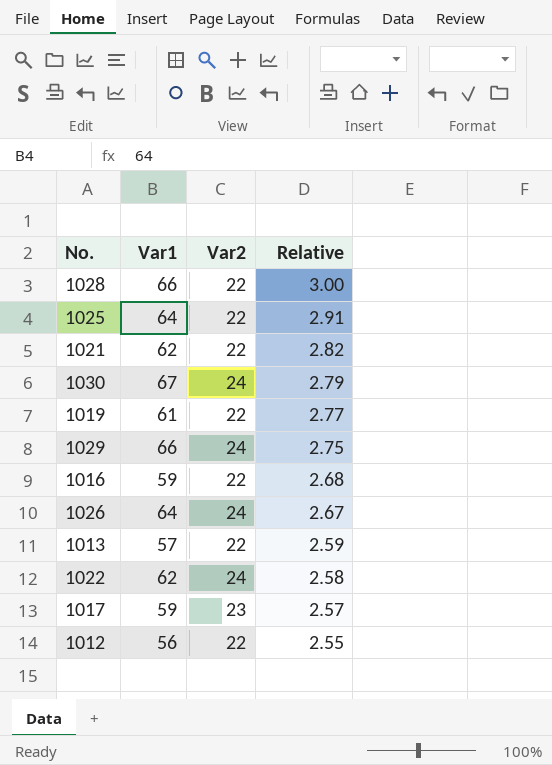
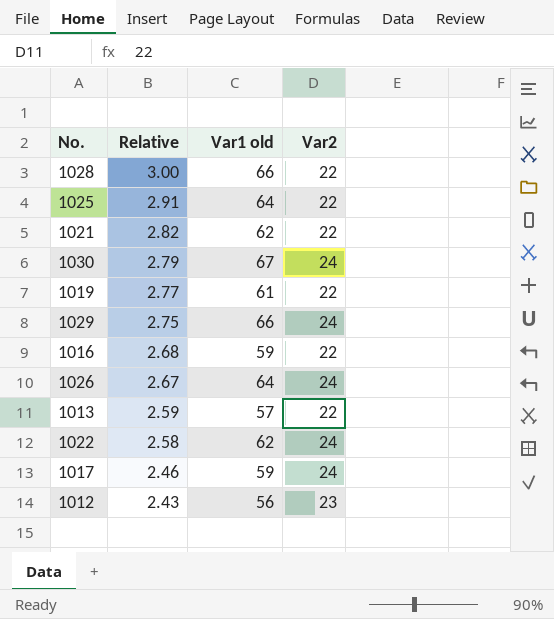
column Relative | position: 4 -> 2
column name: Var1 -> Var1 old
1017 | Relative: 2.57 -> 2.46
1017 | Var2: 23 -> 24
1012 | Relative: 2.55 -> 2.43
1012 | Var2: 22 -> 23

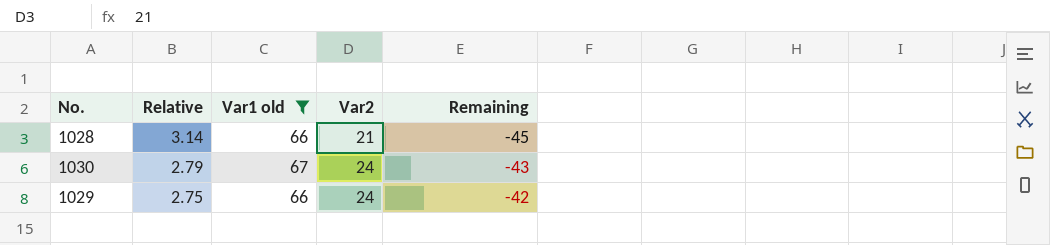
filter: none -> Var1 old >= 66
column Remaining | formula: none -> [Var2] - [Var1 old]
1028 | Relative: 3.00 -> 3.14
1028 | Var2: 22 -> 21

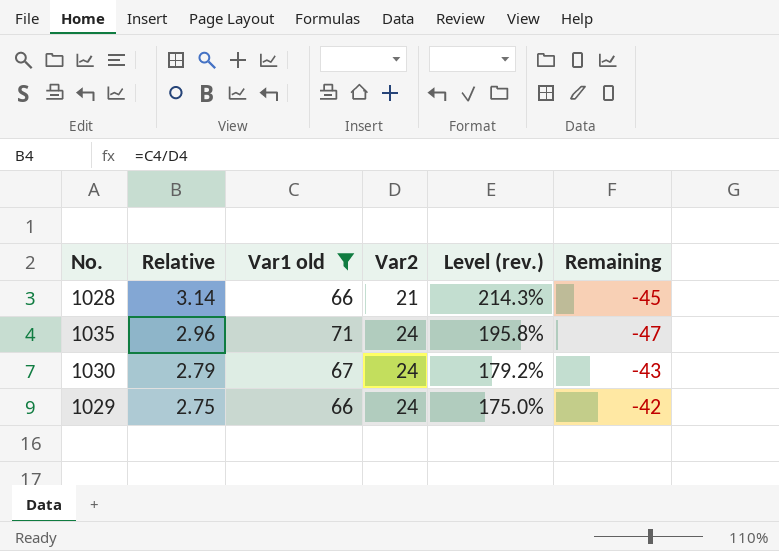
column Level (rev.) | formula: none -> ([Var1 old] - [Var2]) / [Var2]
row 1035: none -> 2.96 | 71 | 24 | 195.8% | -47

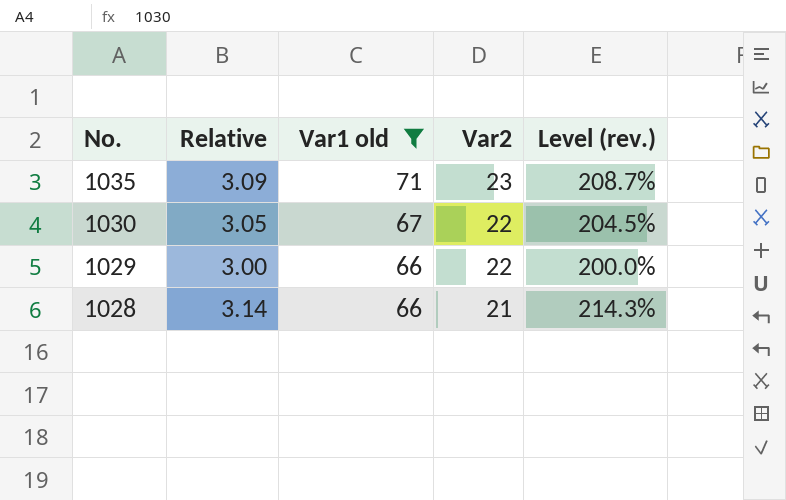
row order: Relative descending -> No. descending
column Remaining | formula: [Var2] - [Var1 old] -> none
1035 | Relative: 2.96 -> 3.09
1035 | Var2: 24 -> 23
1035 | Level (rev.): 195.8% -> 208.7%
1030 | Relative: 2.79 -> 3.05
1030 | Var2: 24 -> 22
1030 | Level (rev.): 179.2% -> 204.5%
1029 | Relative: 2.75 -> 3.00
1029 | Var2: 24 -> 22
1029 | Level (rev.): 175.0% -> 200.0%

